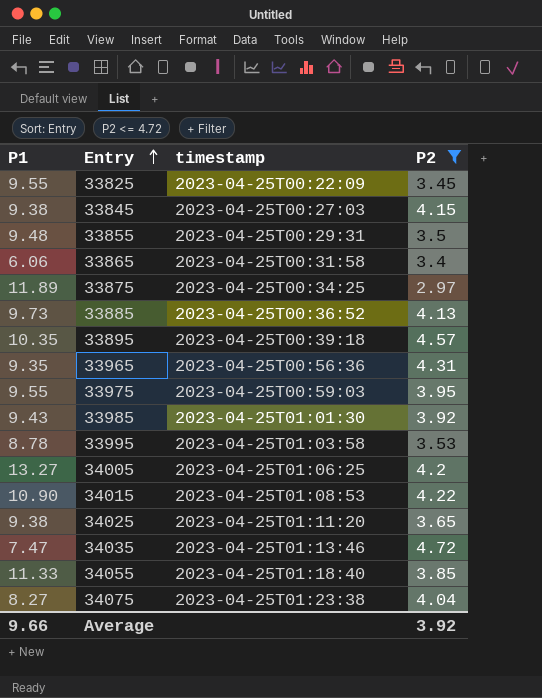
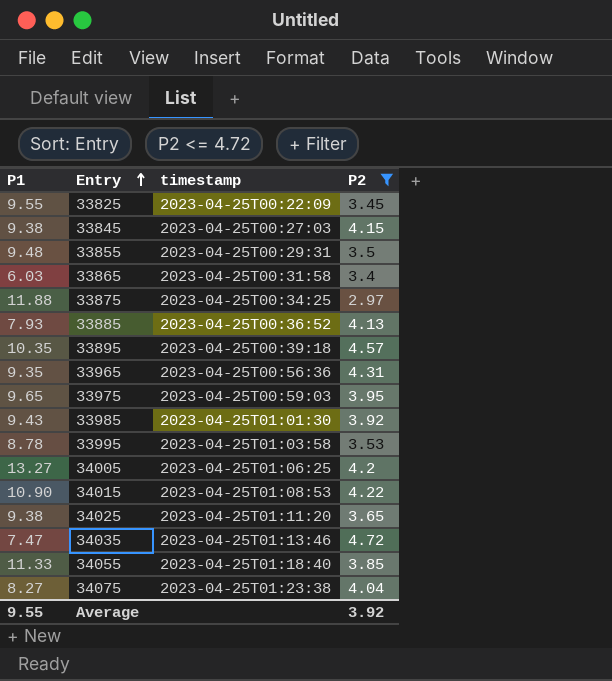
33865 | P1: 6.06 -> 6.03
33875 | P1: 11.89 -> 11.88
33885 | P1: 9.73 -> 7.93
33975 | P1: 9.55 -> 9.65
Average | P1: 9.66 -> 9.55

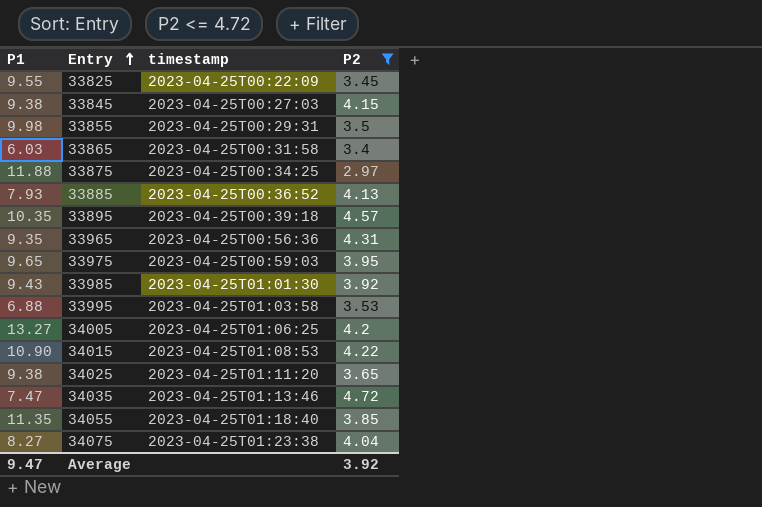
33855 | P1: 9.48 -> 9.98
33995 | P1: 8.78 -> 6.88
34055 | P1: 11.33 -> 11.35
Average | P1: 9.55 -> 9.47

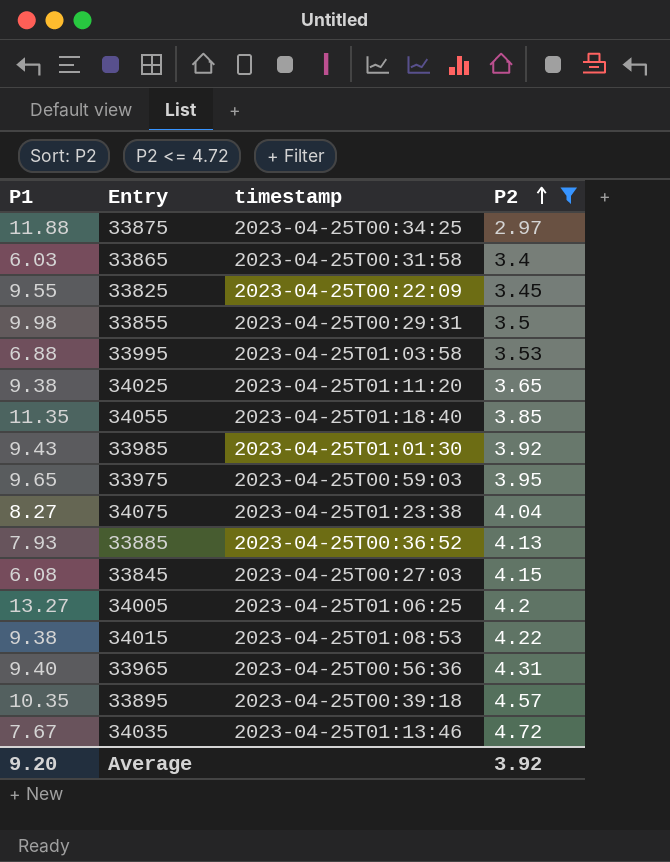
row order: Entry ascending -> P2 ascending
33845 | P1: 9.38 -> 6.08
34015 | P1: 10.90 -> 9.38
33965 | P1: 9.35 -> 9.40
34035 | P1: 7.47 -> 7.67
Average | P1: 9.47 -> 9.20

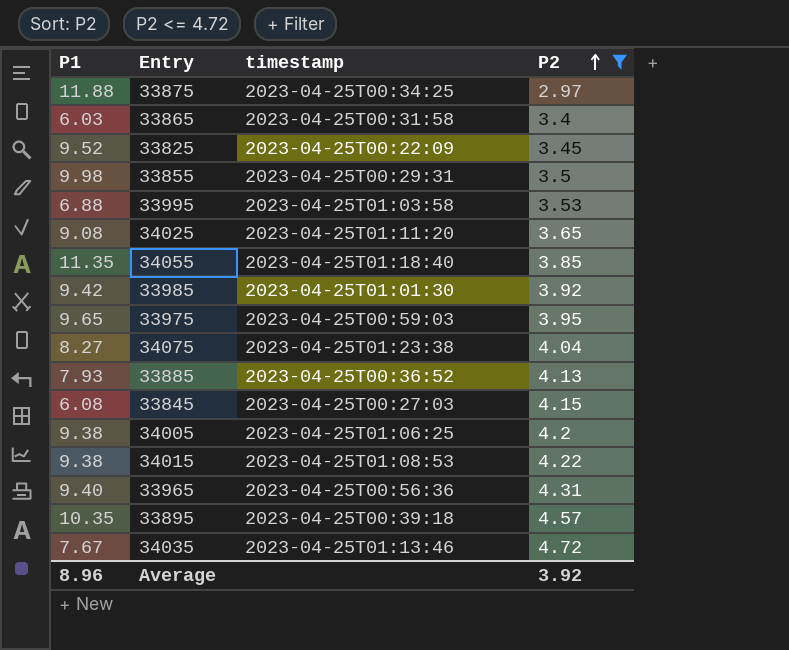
33825 | P1: 9.55 -> 9.52
34025 | P1: 9.38 -> 9.08
33985 | P1: 9.43 -> 9.42
34005 | P1: 13.27 -> 9.38
Average | P1: 9.20 -> 8.96

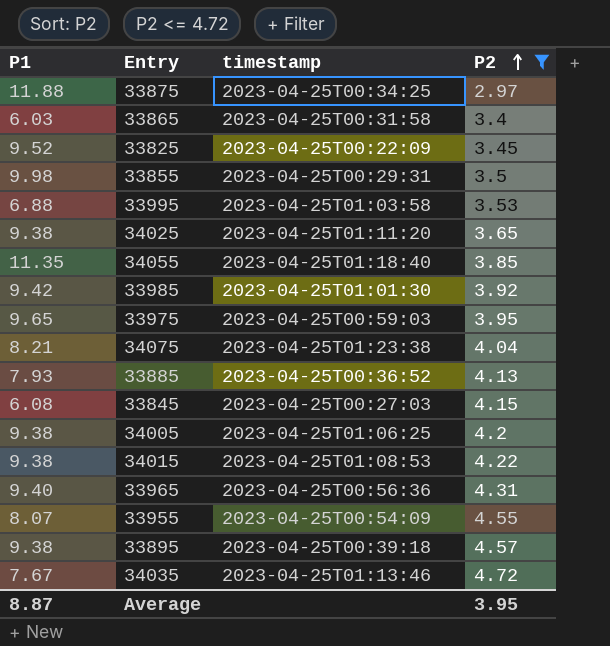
34025 | P1: 9.08 -> 9.38
34075 | P1: 8.27 -> 8.21
row 33955: none -> 8.07 | 2023-04-25T00:54:09 | 4.55
33895 | P1: 10.35 -> 9.38
Average | P1: 8.96 -> 8.87
Average | P2: 3.92 -> 3.95

